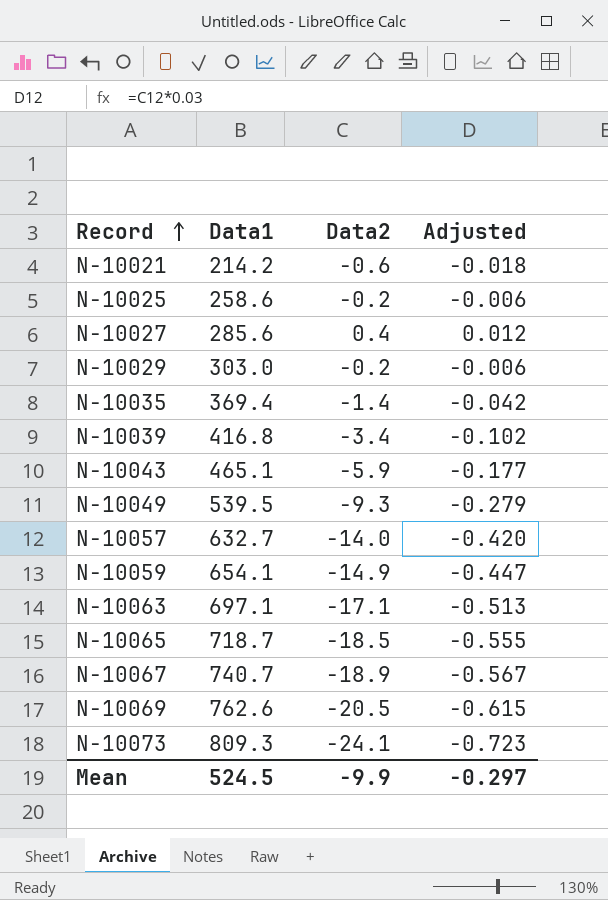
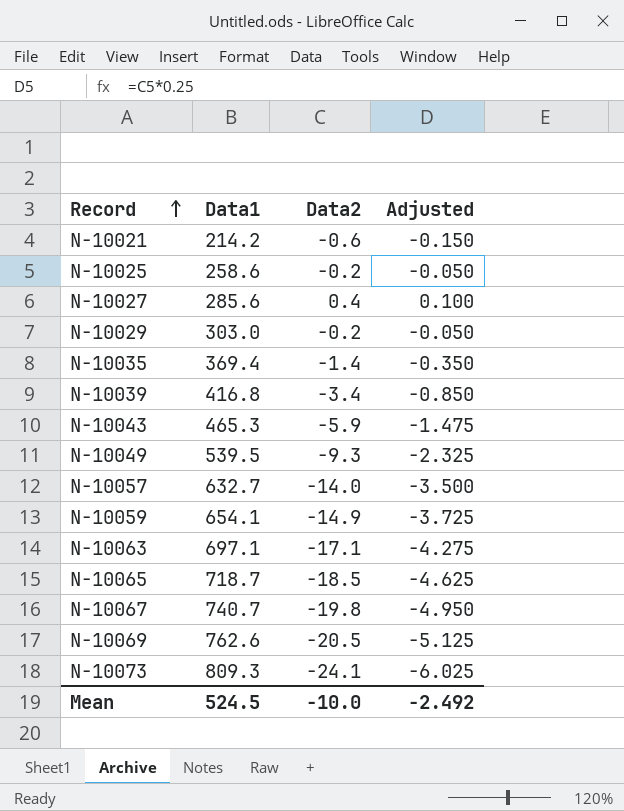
column Adjusted | formula: [Data2] * 0.03 -> [Data2] * 0.25
N-10043 | Data1: 465.1 -> 465.3
N-10067 | Data2: -18.9 -> -19.8
Mean | Data2: -9.9 -> -10.0
Mean | Adjusted: -0.297 -> -2.492

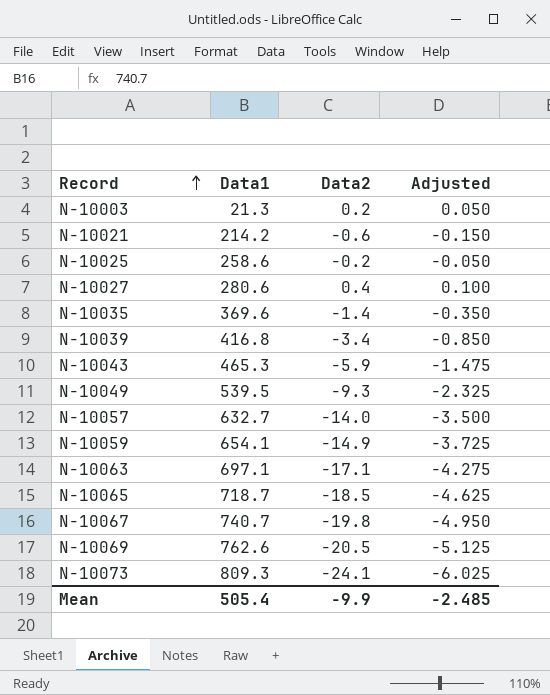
row N-10029: 303.0 | -0.2 | -0.050 -> none
row N-10003: none -> 21.3 | 0.2 | 0.050
N-10027 | Data1: 285.6 -> 280.6
N-10035 | Data1: 369.4 -> 369.6
Mean | Data1: 524.5 -> 505.4
Mean | Data2: -10.0 -> -9.9
Mean | Adjusted: -2.492 -> -2.485

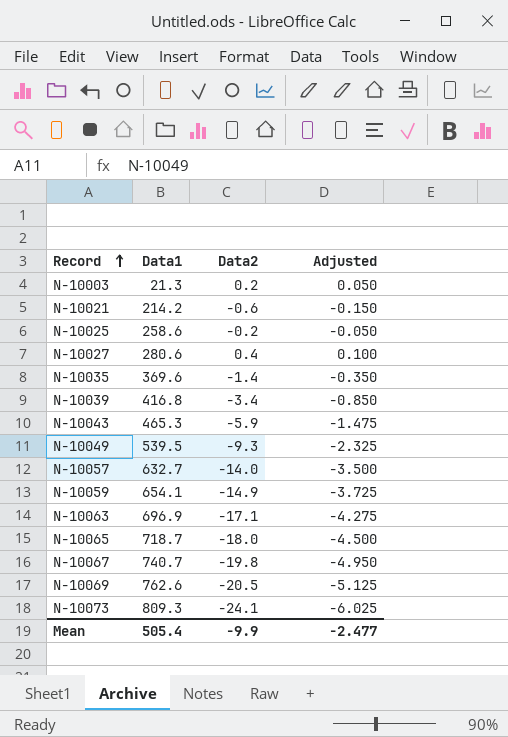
N-10063 | Data1: 697.1 -> 696.9
N-10065 | Data2: -18.5 -> -18.0
N-10065 | Adjusted: -4.625 -> -4.500
Mean | Adjusted: -2.485 -> -2.477

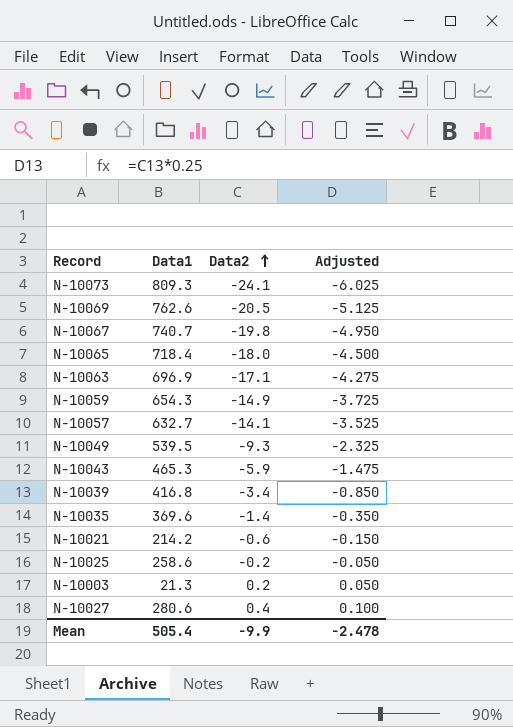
row order: Record ascending -> Data2 ascending
N-10065 | Data1: 718.7 -> 718.4
N-10059 | Data1: 654.1 -> 654.3
N-10057 | Data2: -14.0 -> -14.1
N-10057 | Adjusted: -3.500 -> -3.525
Mean | Adjusted: -2.477 -> -2.478

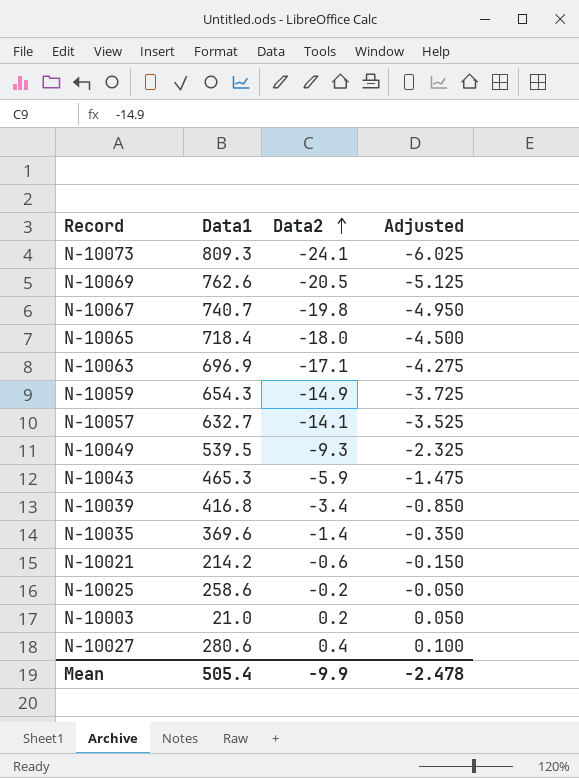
N-10003 | Data1: 21.3 -> 21.0

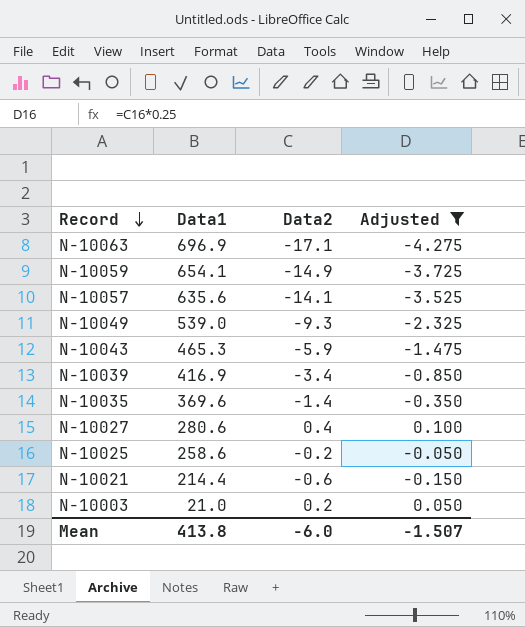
filter: none -> Adjusted >= -4.275
row order: Data2 ascending -> Record descending
N-10059 | Data1: 654.3 -> 654.1
N-10057 | Data1: 632.7 -> 635.6
N-10049 | Data1: 539.5 -> 539.0
N-10039 | Data1: 416.8 -> 416.9
N-10021 | Data1: 214.2 -> 214.4
Mean | Data1: 505.4 -> 413.8
Mean | Data2: -9.9 -> -6.0
Mean | Adjusted: -2.478 -> -1.507

